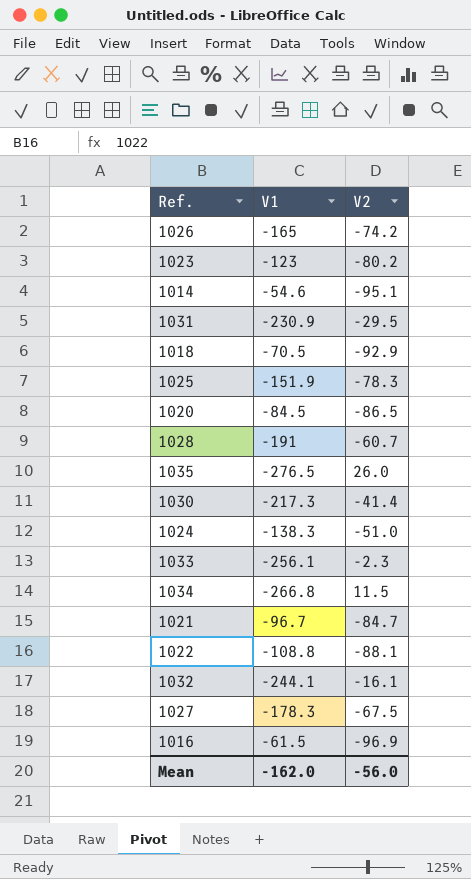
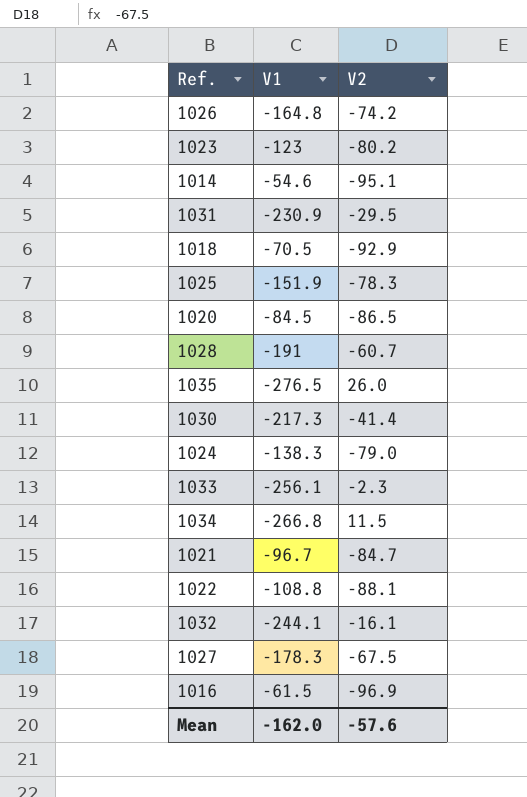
1026 | V1: -165 -> -164.8
1024 | V2: -51.0 -> -79.0
Mean | V2: -56.0 -> -57.6

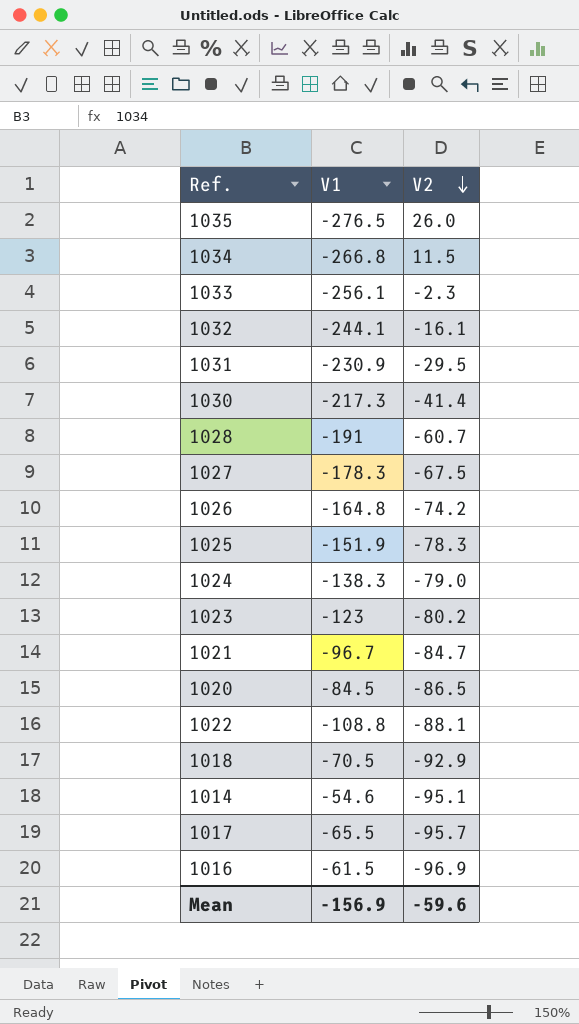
row order: none -> V2 descending
row 1017: none -> -65.5 | -95.7
Mean | V1: -162.0 -> -156.9
Mean | V2: -57.6 -> -59.6

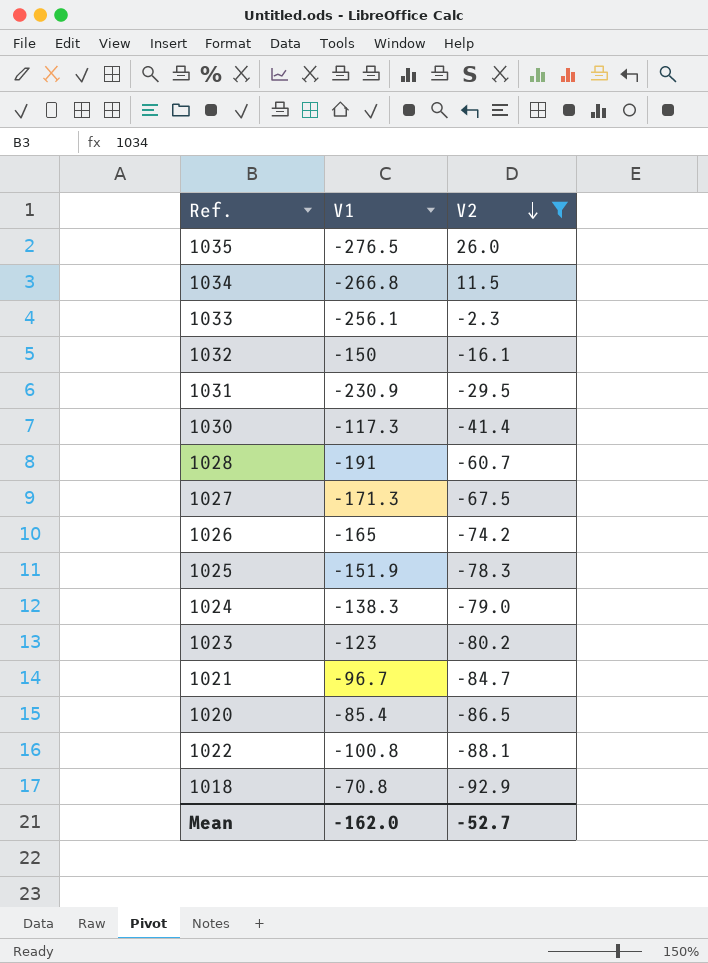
filter: none -> V2 >= -92.9
1032 | V1: -244.1 -> -150
1030 | V1: -217.3 -> -117.3
1027 | V1: -178.3 -> -171.3
1026 | V1: -164.8 -> -165
1020 | V1: -84.5 -> -85.4
1022 | V1: -108.8 -> -100.8
1018 | V1: -70.5 -> -70.8
Mean | V1: -156.9 -> -162.0
Mean | V2: -59.6 -> -52.7

